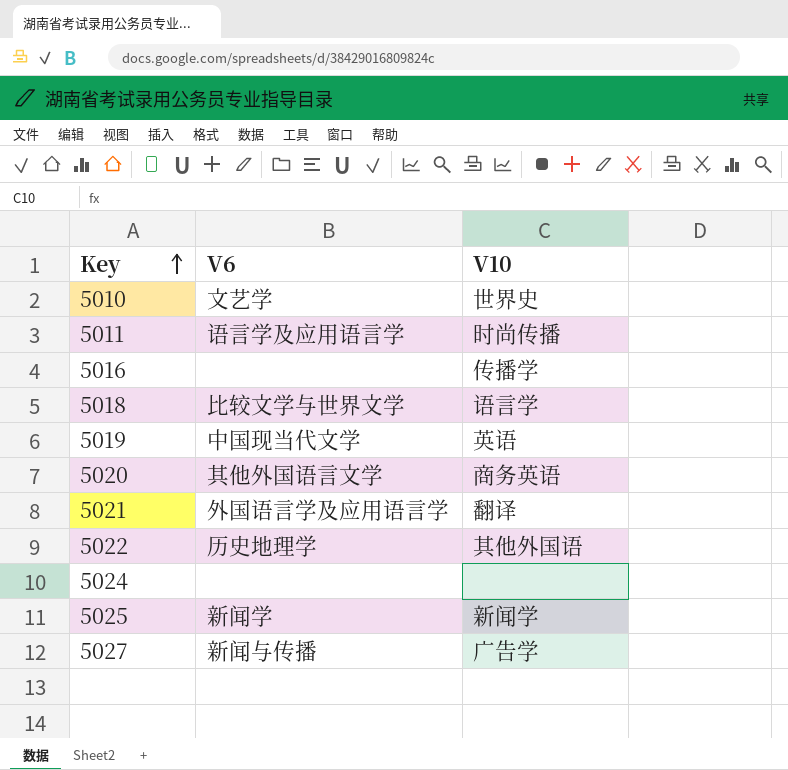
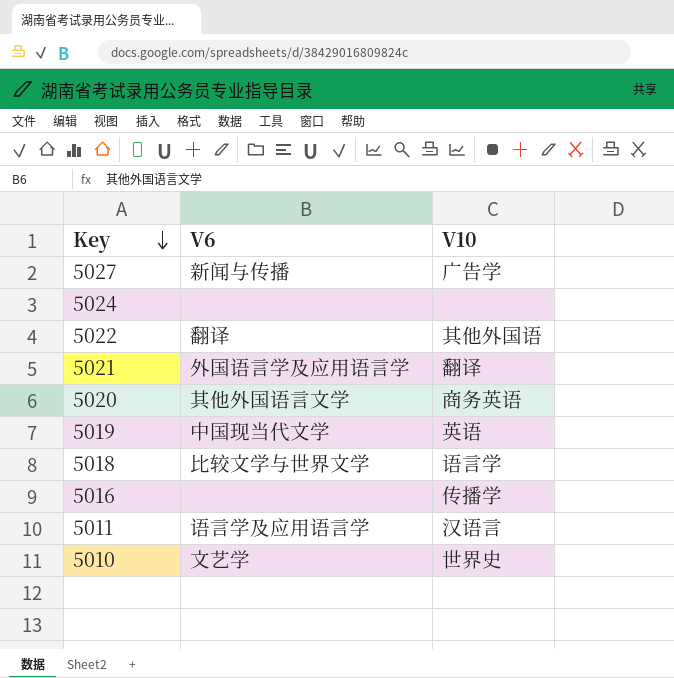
row order: Key ascending -> Key descending
row 5025: 新闻学 | 新闻学 -> none
5022 | V6: 历史地理学 -> 翻译
5011 | V10: 时尚传播 -> 汉语言

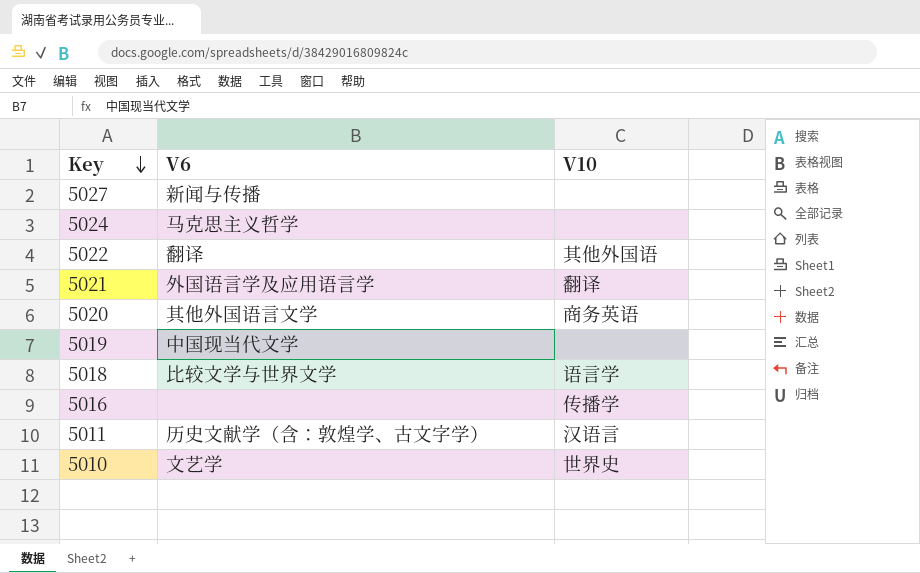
5027 | V10: 广告学 -> none
5024 | V6: none -> 马克思主义哲学
5019 | V10: 英语 -> none
5011 | V6: 语言学及应用语言学 -> 历史文献学（含：敦煌学、古文字学）

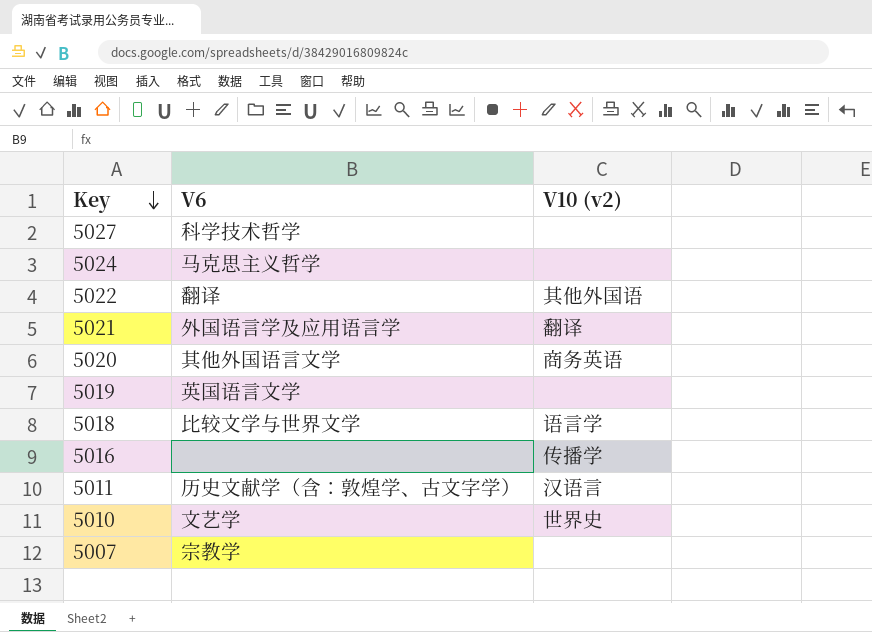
column name: V10 -> V10 (v2)
5027 | V6: 新闻与传播 -> 科学技术哲学
5019 | V6: 中国现当代文学 -> 英国语言文学
row 5007: none -> 宗教学 | none

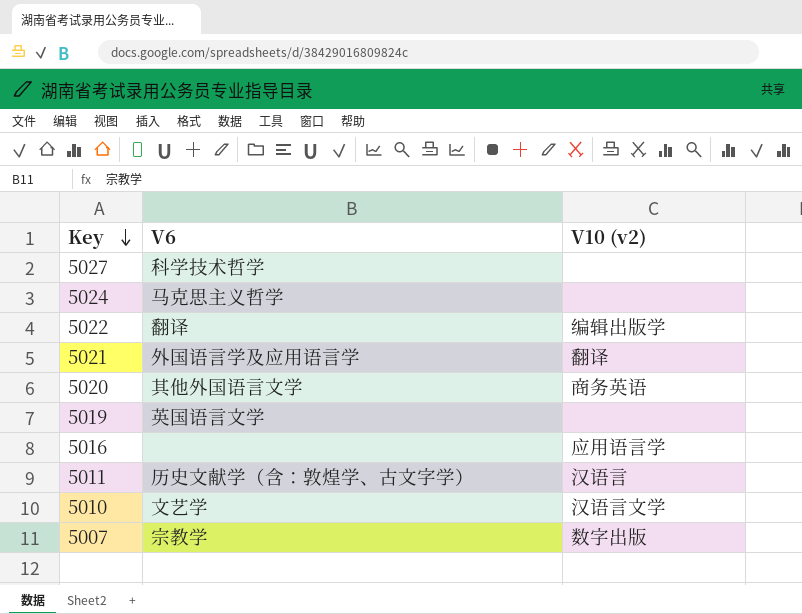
row 5018: 比较文学与世界文学 | 语言学 -> none
5022 | V10 (v2): 其他外国语 -> 编辑出版学
5016 | V10 (v2): 传播学 -> 应用语言学
5010 | V10 (v2): 世界史 -> 汉语言文学
5007 | V10 (v2): none -> 数字出版

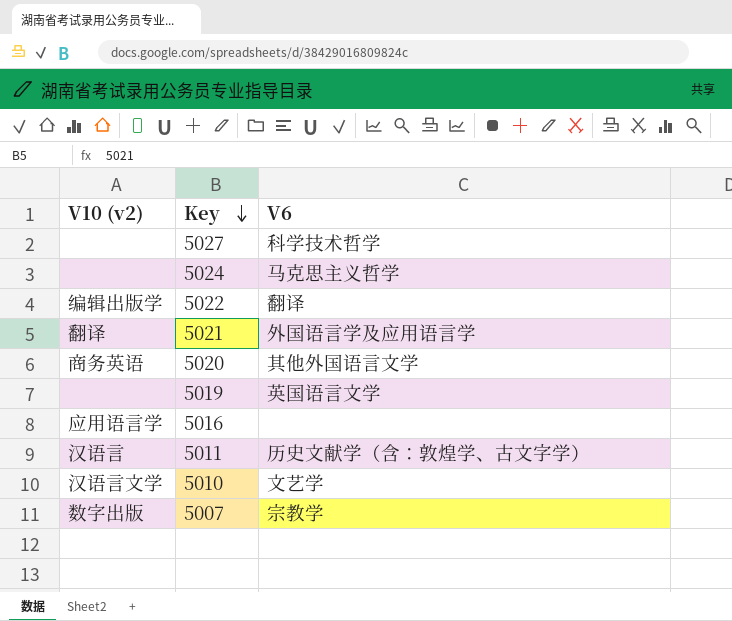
column V10 (v2) | position: 3 -> 1

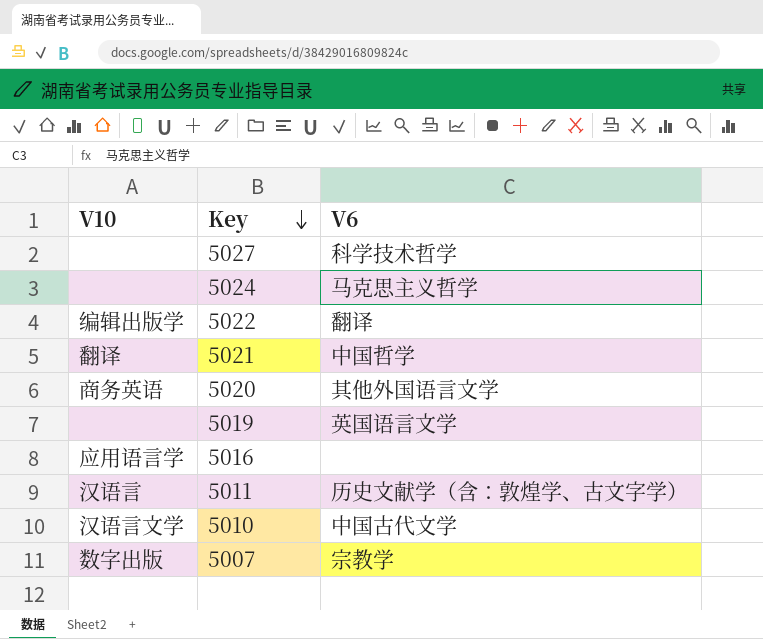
column name: V10 (v2) -> V10
5021 | V6: 外国语言学及应用语言学 -> 中国哲学
5010 | V6: 文艺学 -> 中国古代文学

